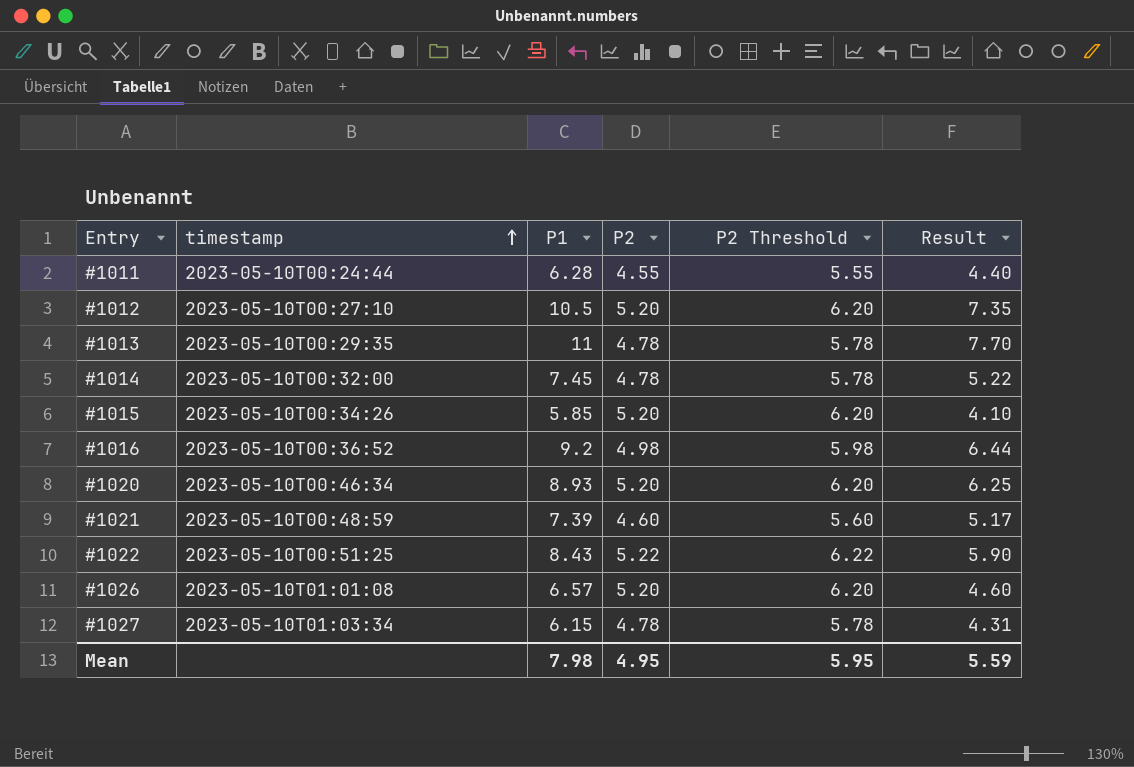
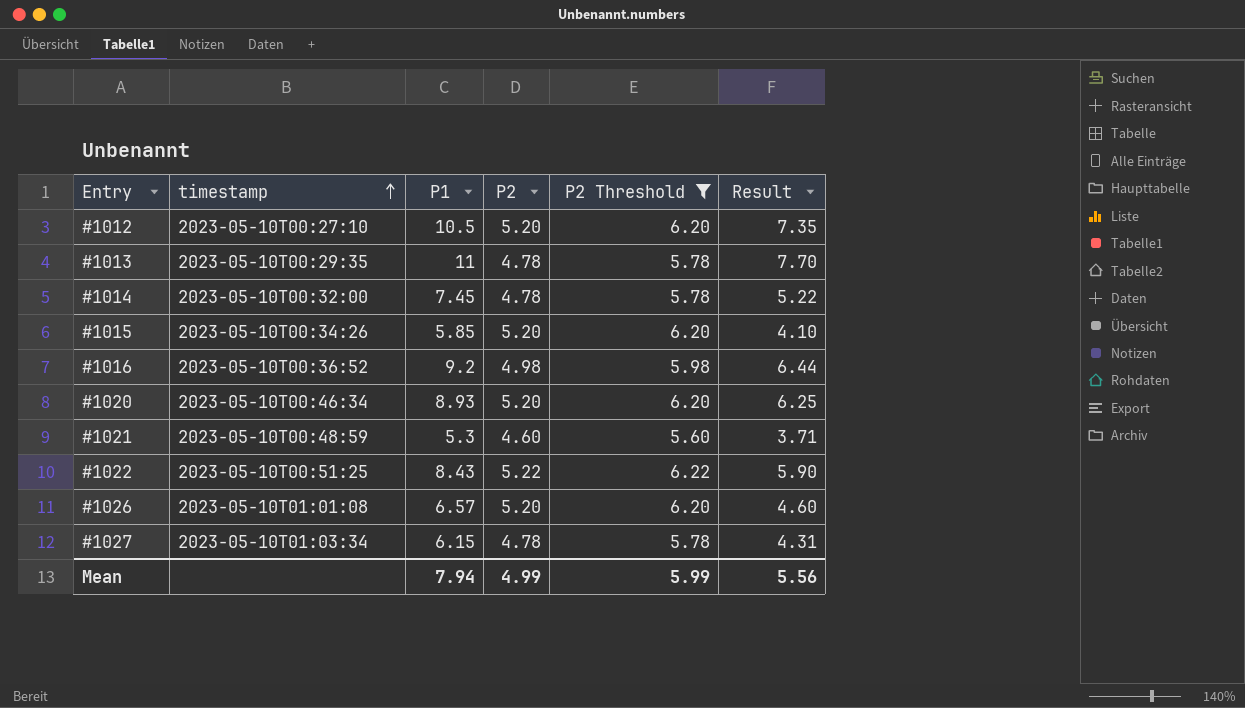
filter: none -> P2 Threshold != 5.55
#1021 | P1: 7.39 -> 5.3
#1021 | Result: 5.17 -> 3.71
Mean | P1: 7.98 -> 7.94
Mean | P2: 4.95 -> 4.99
Mean | P2 Threshold: 5.95 -> 5.99
Mean | Result: 5.59 -> 5.56

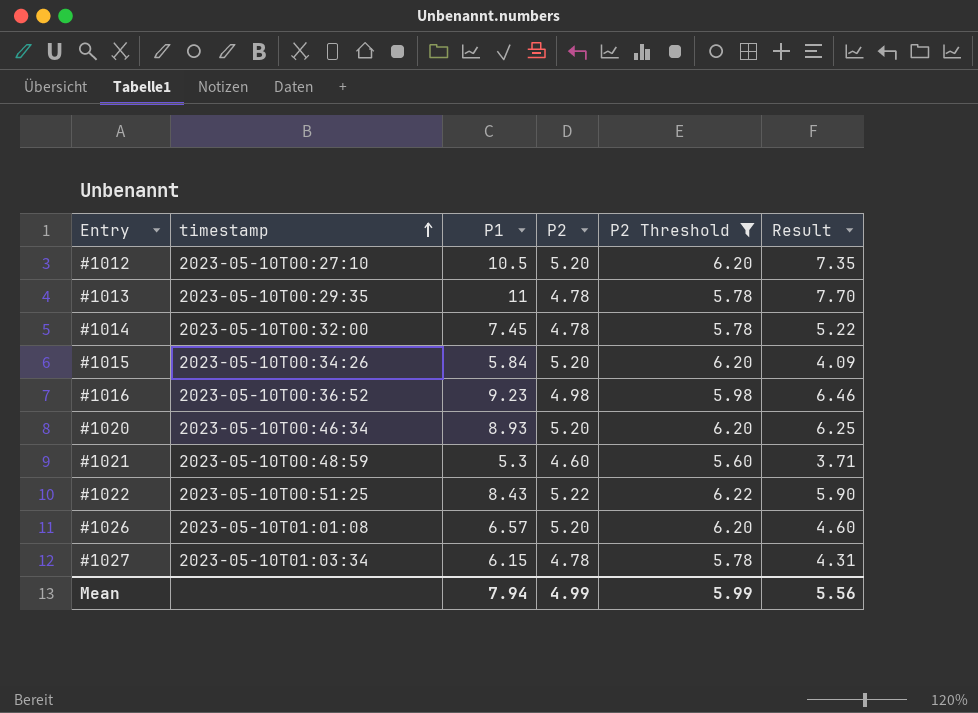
#1015 | P1: 5.85 -> 5.84
#1015 | Result: 4.10 -> 4.09
#1016 | P1: 9.2 -> 9.23
#1016 | Result: 6.44 -> 6.46

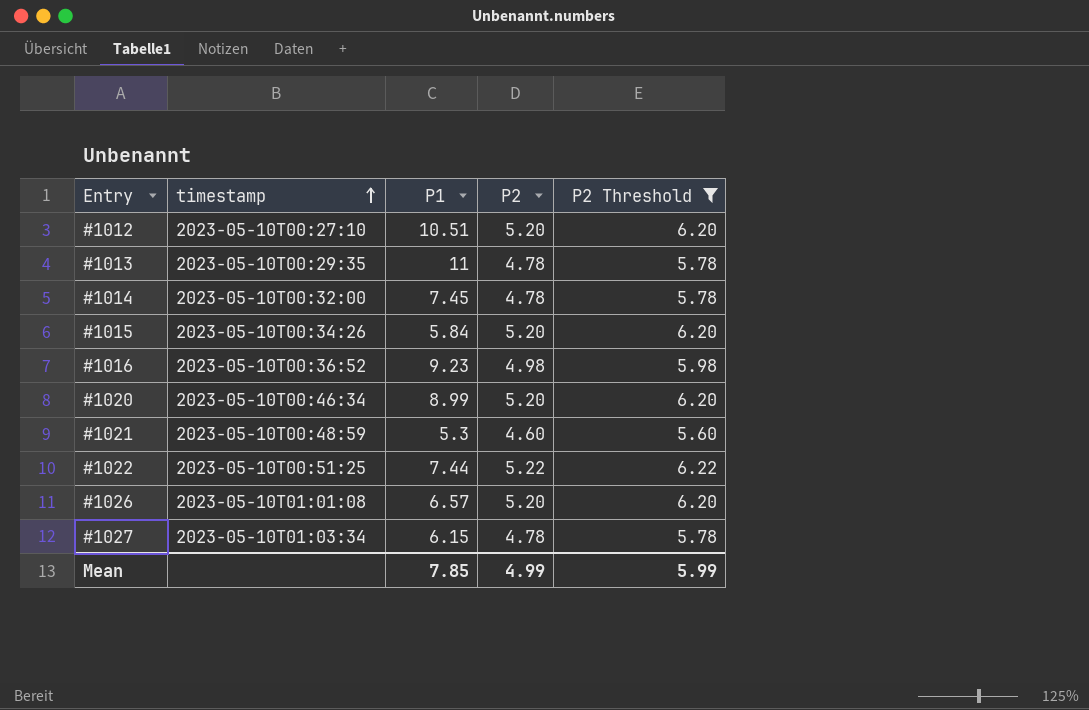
column Result | formula: [P1] * 0.7 -> none
#1012 | P1: 10.5 -> 10.51
#1020 | P1: 8.93 -> 8.99
#1022 | P1: 8.43 -> 7.44
Mean | P1: 7.94 -> 7.85

